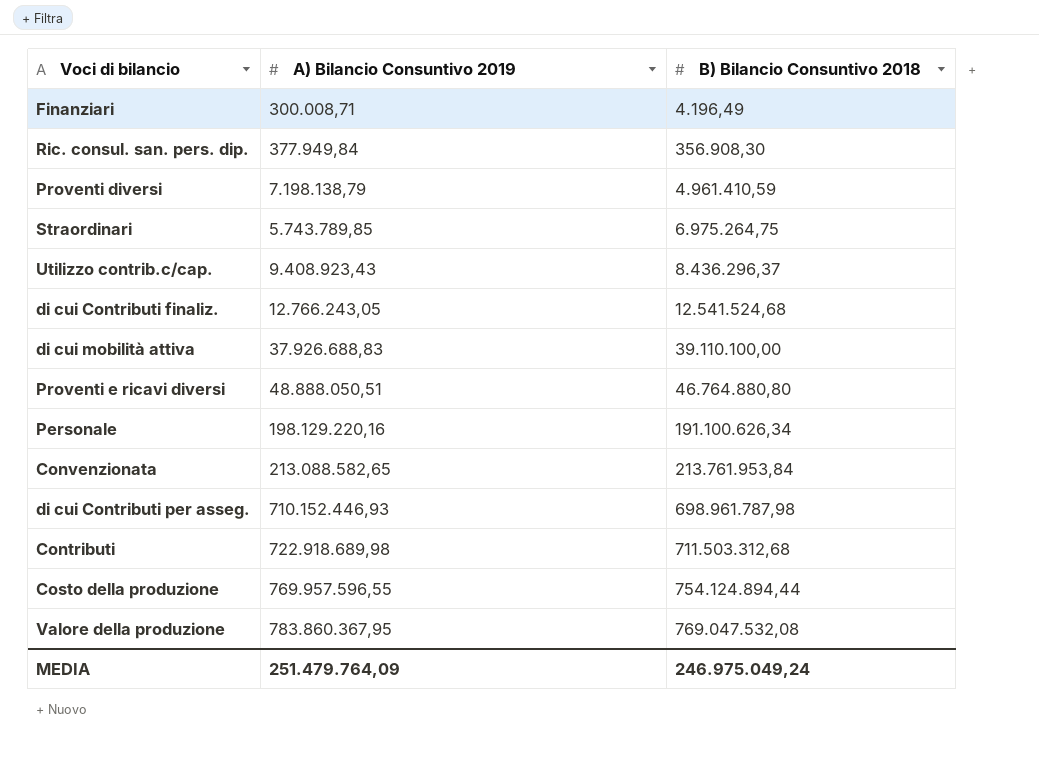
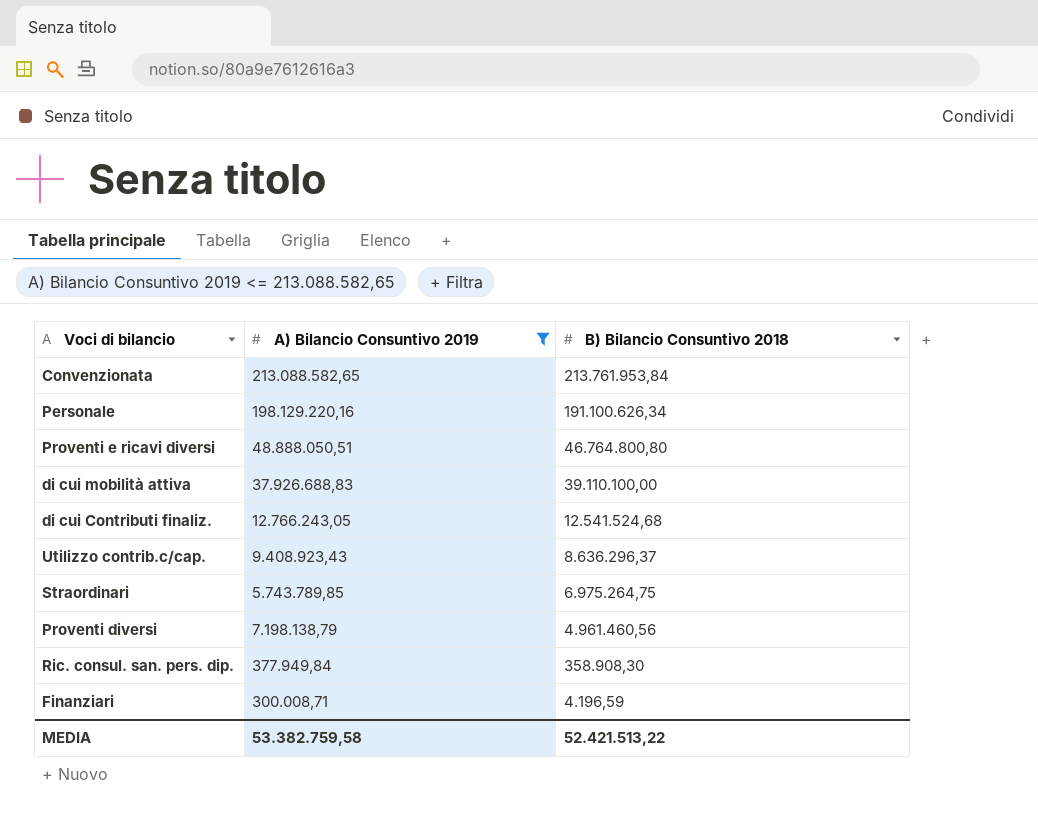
filter: none -> A) Bilancio Consuntivo 2019 <= 213.088.582,65
row order: B) Bilancio Consuntivo 2018 ascending -> B) Bilancio Consuntivo 2018 descending
Proventi e ricavi diversi | B) Bilancio Consuntivo 2018: 46.764.880,80 -> 46.764.800,80
Utilizzo contrib.c/cap. | B) Bilancio Consuntivo 2018: 8.436.296,37 -> 8.636.296,37
Proventi diversi | B) Bilancio Consuntivo 2018: 4.961.410,59 -> 4.961.460,56
Ric. consul. san. pers. dip. | B) Bilancio Consuntivo 2018: 356.908,30 -> 358.908,30
Finanziari | B) Bilancio Consuntivo 2018: 4.196,49 -> 4.196,59
MEDIA | A) Bilancio Consuntivo 2019: 251.479.764,09 -> 53.382.759,58
MEDIA | B) Bilancio Consuntivo 2018: 246.975.049,24 -> 52.421.513,22

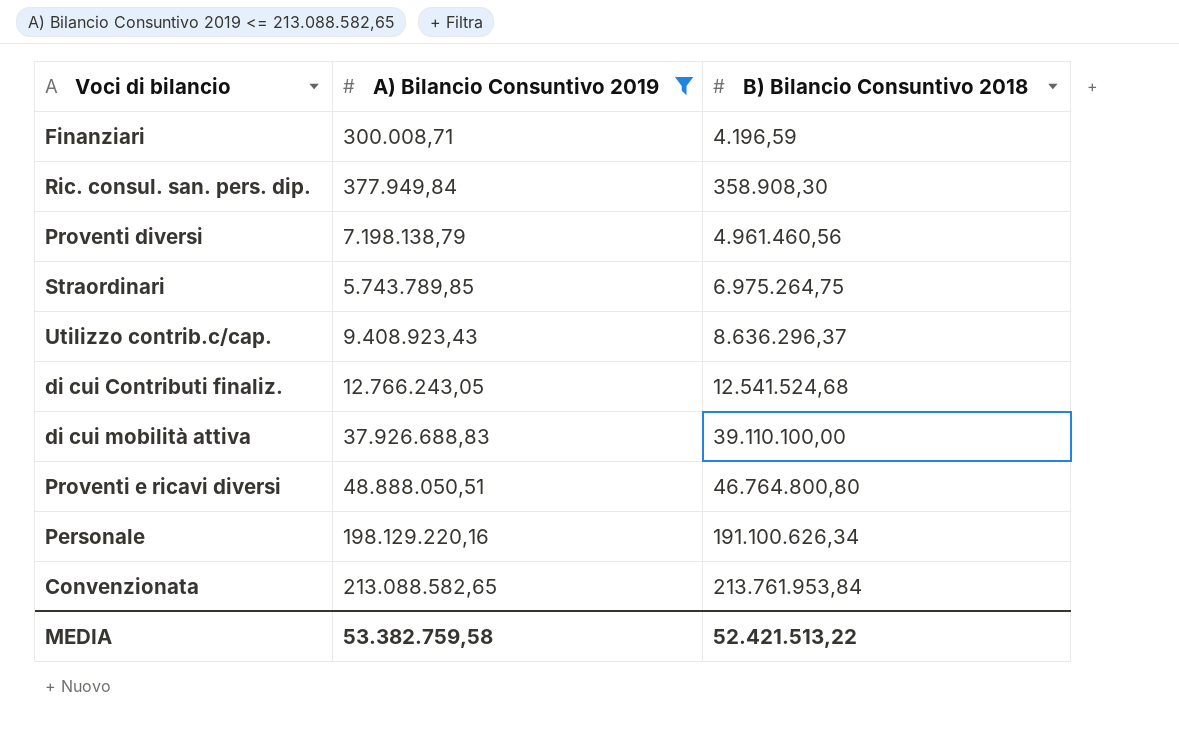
row order: B) Bilancio Consuntivo 2018 descending -> B) Bilancio Consuntivo 2018 ascending

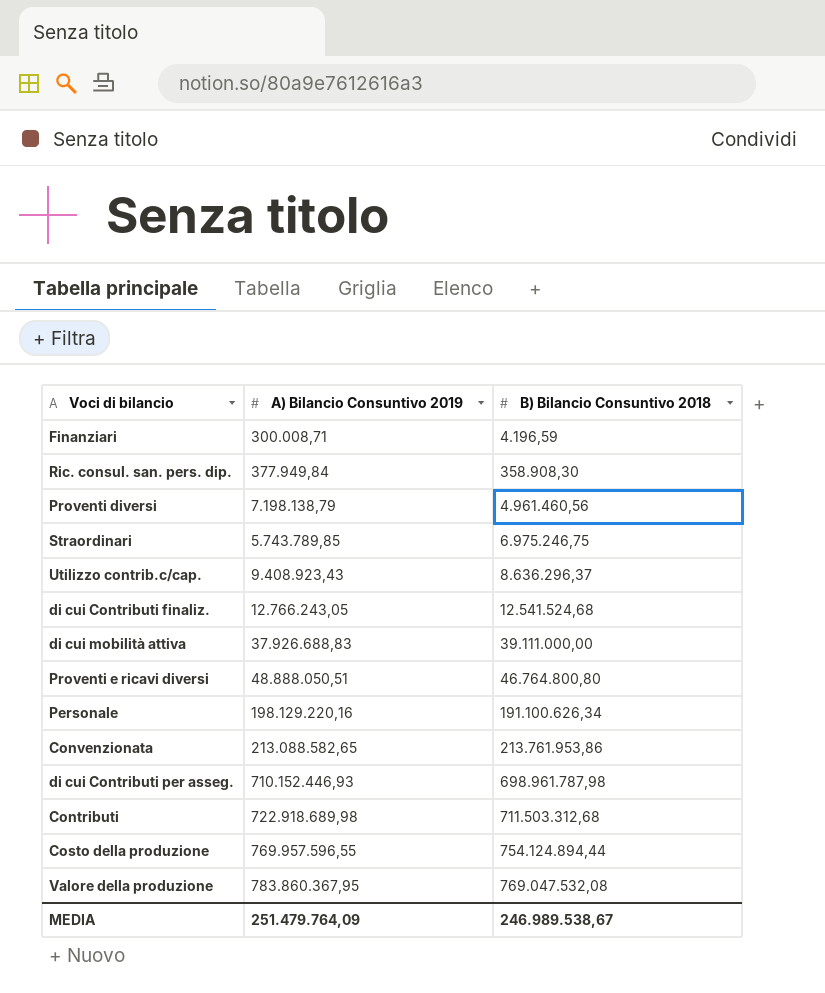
filter: A) Bilancio Consuntivo 2019 <= 213.088.582,65 -> none
Straordinari | B) Bilancio Consuntivo 2018: 6.975.264,75 -> 6.975.246,75
di cui mobilità attiva | B) Bilancio Consuntivo 2018: 39.110.100,00 -> 39.111.000,00
Convenzionata | B) Bilancio Consuntivo 2018: 213.761.953,84 -> 213.761.953,86
MEDIA | A) Bilancio Consuntivo 2019: 53.382.759,58 -> 251.479.764,09
MEDIA | B) Bilancio Consuntivo 2018: 52.421.513,22 -> 246.989.538,67

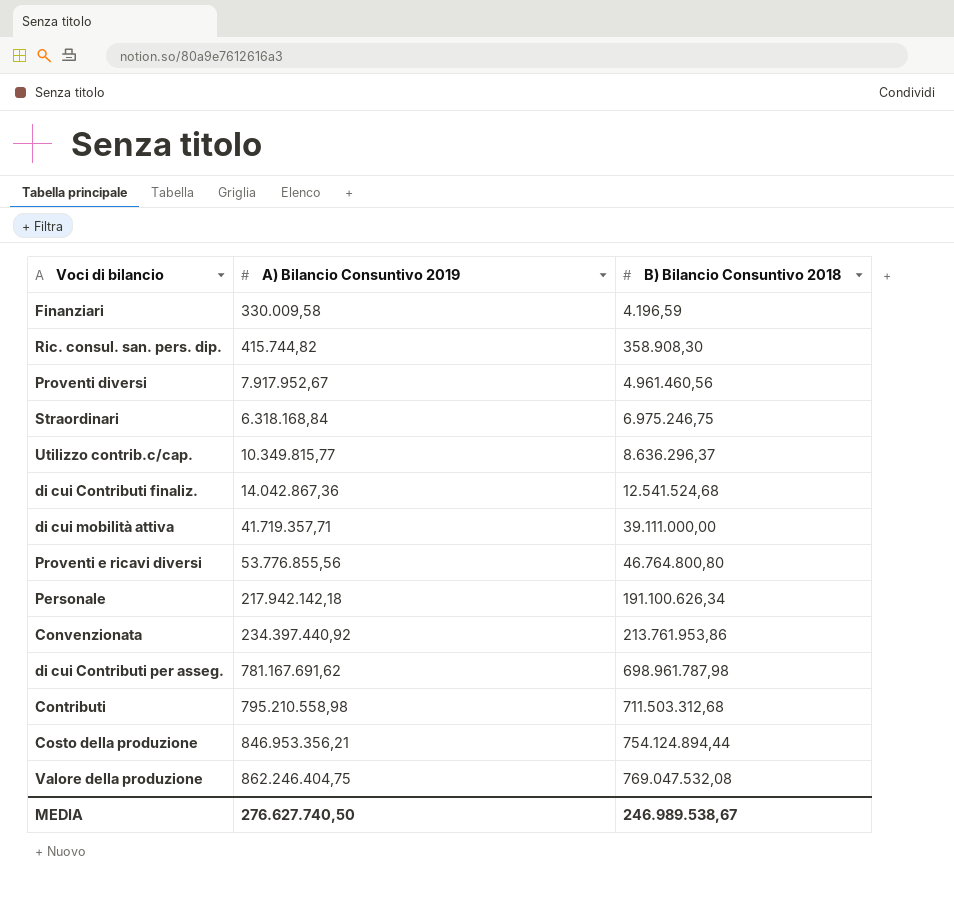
Finanziari | A) Bilancio Consuntivo 2019: 300.008,71 -> 330.009,58
Ric. consul. san. pers. dip. | A) Bilancio Consuntivo 2019: 377.949,84 -> 415.744,82
Proventi diversi | A) Bilancio Consuntivo 2019: 7.198.138,79 -> 7.917.952,67
Straordinari | A) Bilancio Consuntivo 2019: 5.743.789,85 -> 6.318.168,84
Utilizzo contrib.c/cap. | A) Bilancio Consuntivo 2019: 9.408.923,43 -> 10.349.815,77
di cui Contributi finaliz. | A) Bilancio Consuntivo 2019: 12.766.243,05 -> 14.042.867,36
di cui mobilità attiva | A) Bilancio Consuntivo 2019: 37.926.688,83 -> 41.719.357,71
Proventi e ricavi diversi | A) Bilancio Consuntivo 2019: 48.888.050,51 -> 53.776.855,56
Personale | A) Bilancio Consuntivo 2019: 198.129.220,16 -> 217.942.142,18
Convenzionata | A) Bilancio Consuntivo 2019: 213.088.582,65 -> 234.397.440,92
di cui Contributi per asseg. | A) Bilancio Consuntivo 2019: 710.152.446,93 -> 781.167.691,62
Contributi | A) Bilancio Consuntivo 2019: 722.918.689,98 -> 795.210.558,98
Costo della produzione | A) Bilancio Consuntivo 2019: 769.957.596,55 -> 846.953.356,21
Valore della produzione | A) Bilancio Consuntivo 2019: 783.860.367,95 -> 862.246.404,75
MEDIA | A) Bilancio Consuntivo 2019: 251.479.764,09 -> 276.627.740,50

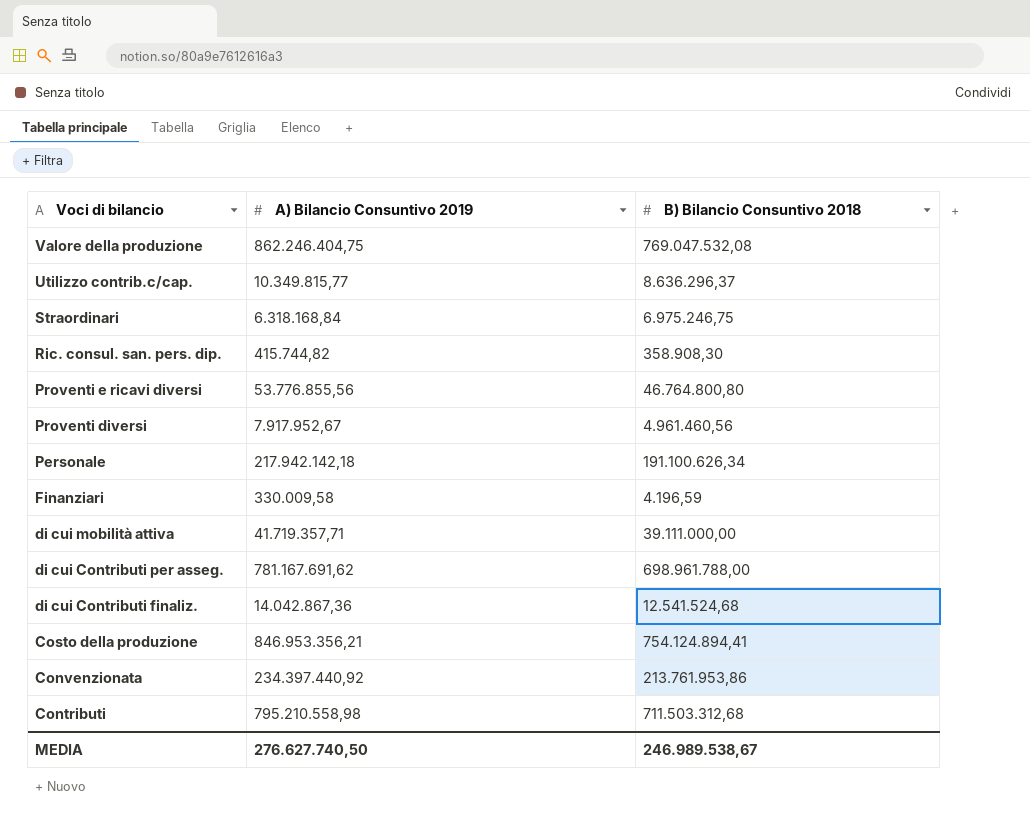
row order: B) Bilancio Consuntivo 2018 ascending -> Voci di bilancio descending
di cui Contributi per asseg. | B) Bilancio Consuntivo 2018: 698.961.787,98 -> 698.961.788,00
Costo della produzione | B) Bilancio Consuntivo 2018: 754.124.894,44 -> 754.124.894,41

